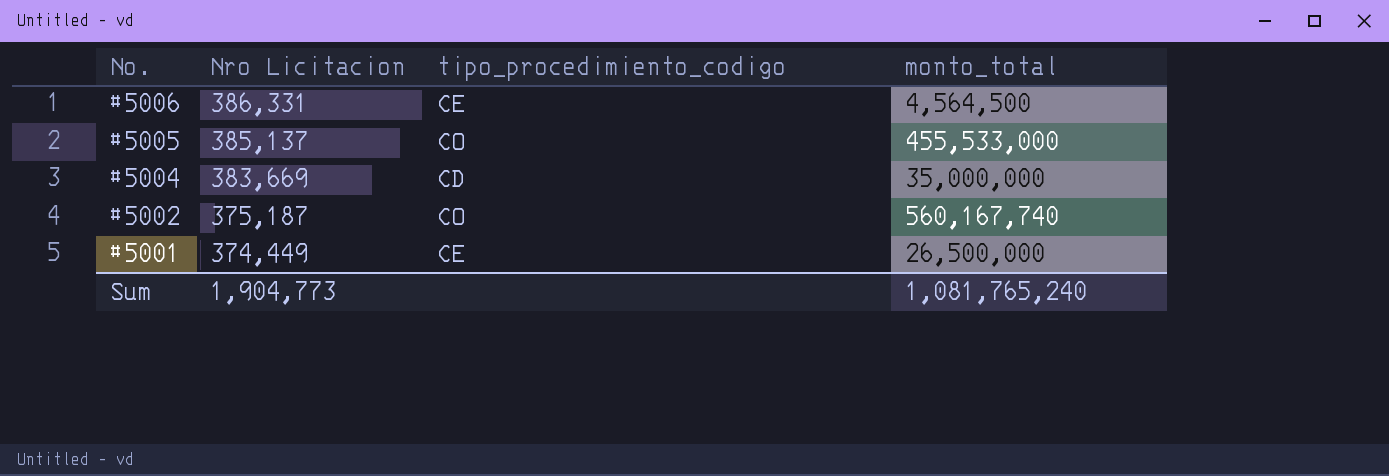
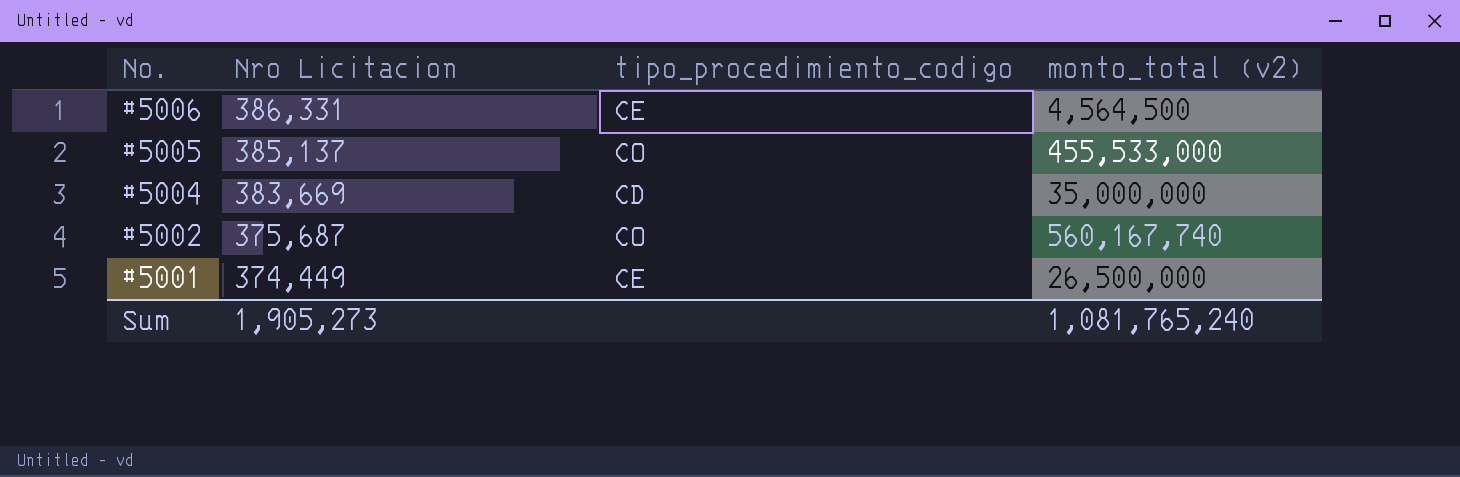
column name: monto_total -> monto_total (v2)
#5002 | Nro Licitacion: 375,187 -> 375,687
Sum | Nro Licitacion: 1,904,773 -> 1,905,273

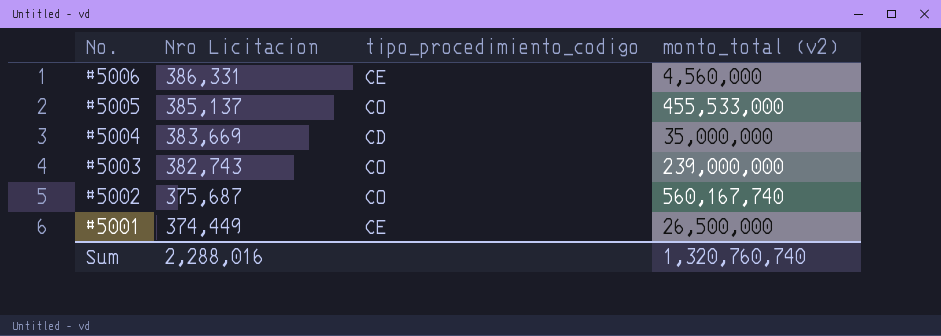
#5006 | monto_total (v2): 4,564,500 -> 4,560,000
row #5003: none -> 382,743 | CO | 239,000,000
Sum | Nro Licitacion: 1,905,273 -> 2,288,016
Sum | monto_total (v2): 1,081,765,240 -> 1,320,760,740

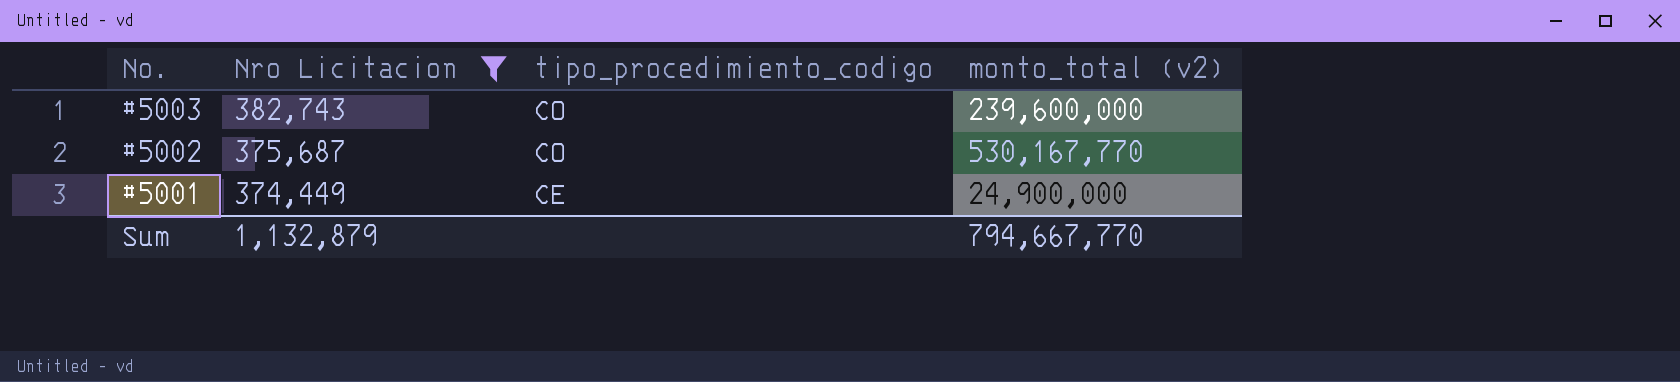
filter: none -> Nro Licitacion <= 382,743
#5003 | monto_total (v2): 239,000,000 -> 239,600,000
#5002 | monto_total (v2): 560,167,740 -> 530,167,770
#5001 | monto_total (v2): 26,500,000 -> 24,900,000
Sum | Nro Licitacion: 2,288,016 -> 1,132,879
Sum | monto_total (v2): 1,320,760,740 -> 794,667,770

